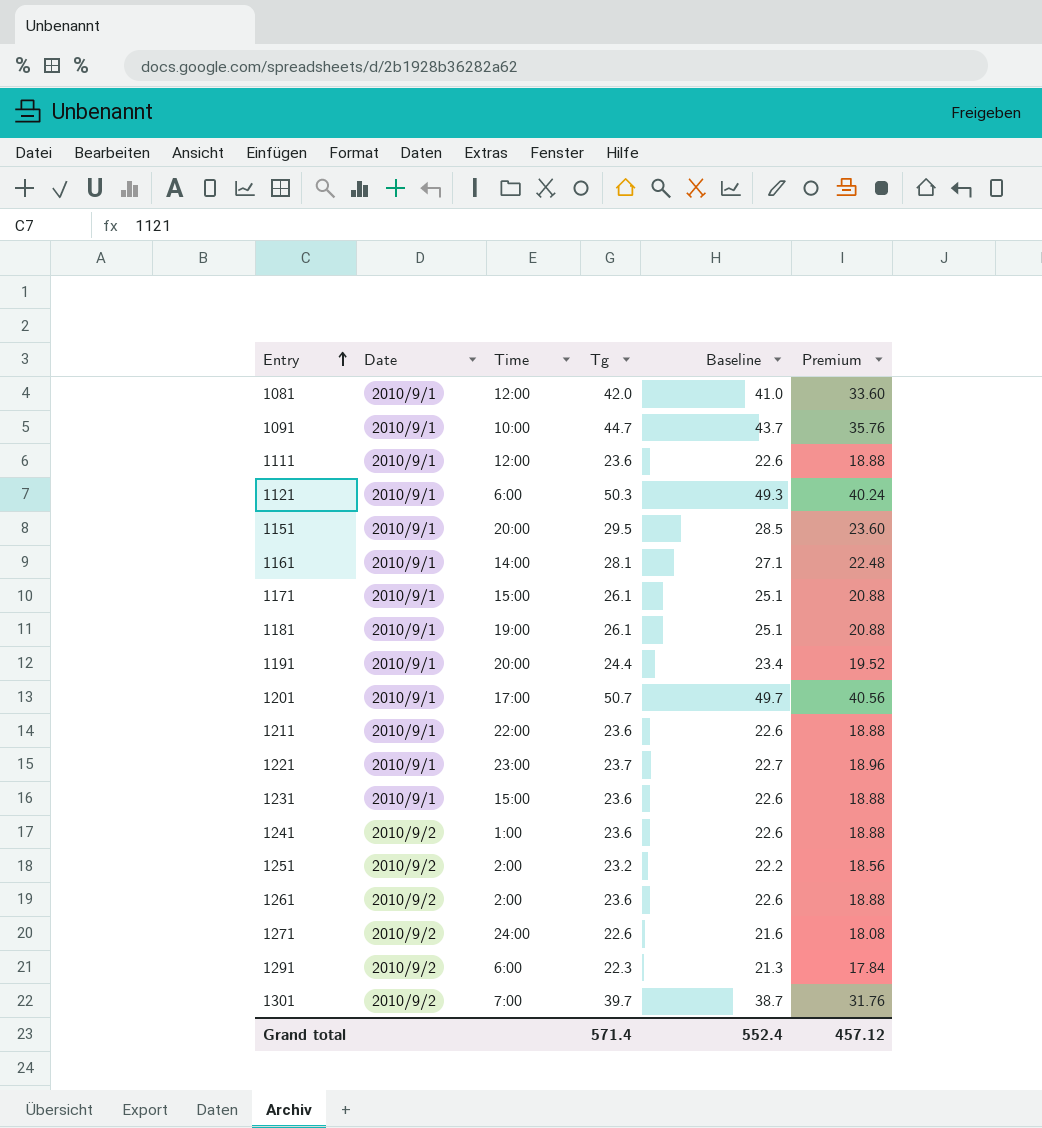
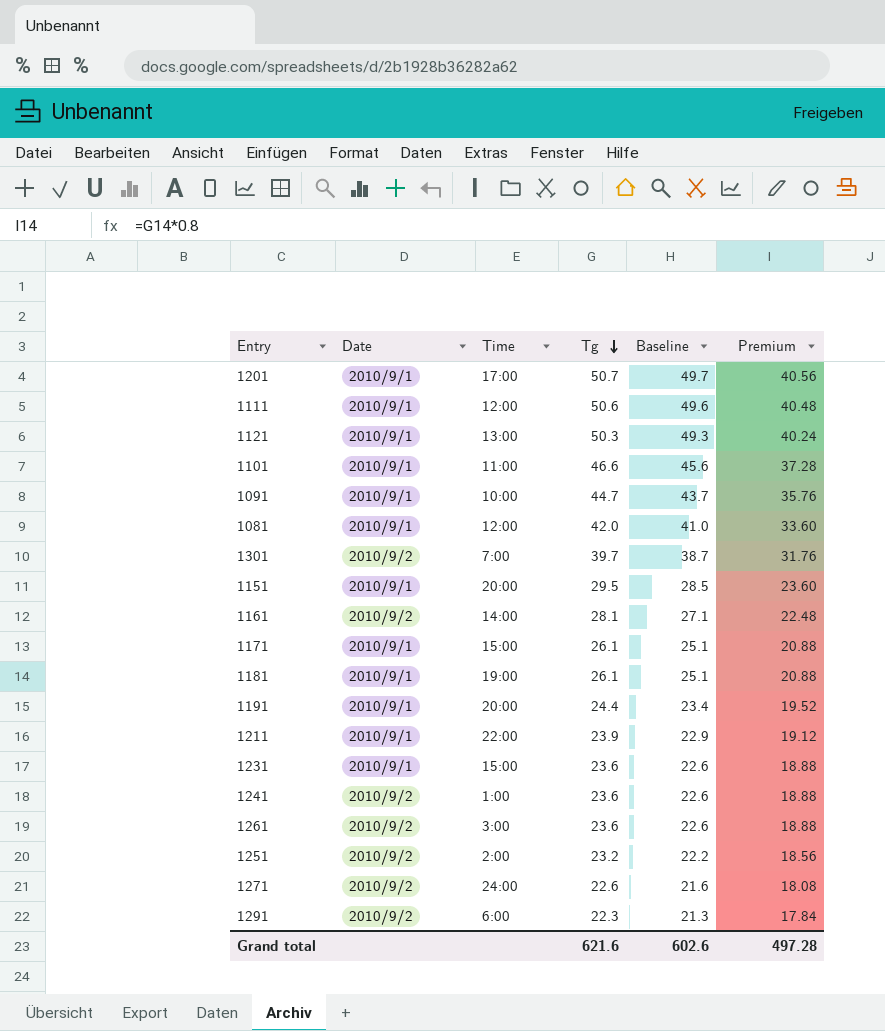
row order: Entry ascending -> Tg descending
row 1221: 2010/9/1 | 23:00 | 23.7 | 22.7 | 18.96 -> none
1111 | Tg: 23.6 -> 50.6
1111 | Baseline: 22.6 -> 49.6
1111 | Premium: 18.88 -> 40.48
1121 | Time: 6:00 -> 13:00
row 1101: none -> 2010/9/1 | 11:00 | 46.6 | 45.6 | 37.28
1161 | Date: 2010/9/1 -> 2010/9/2
1211 | Tg: 23.6 -> 23.9
1211 | Baseline: 22.6 -> 22.9
1211 | Premium: 18.88 -> 19.12
1261 | Time: 2:00 -> 3:00
Grand total | Tg: 571.4 -> 621.6
Grand total | Baseline: 552.4 -> 602.6
Grand total | Premium: 457.12 -> 497.28

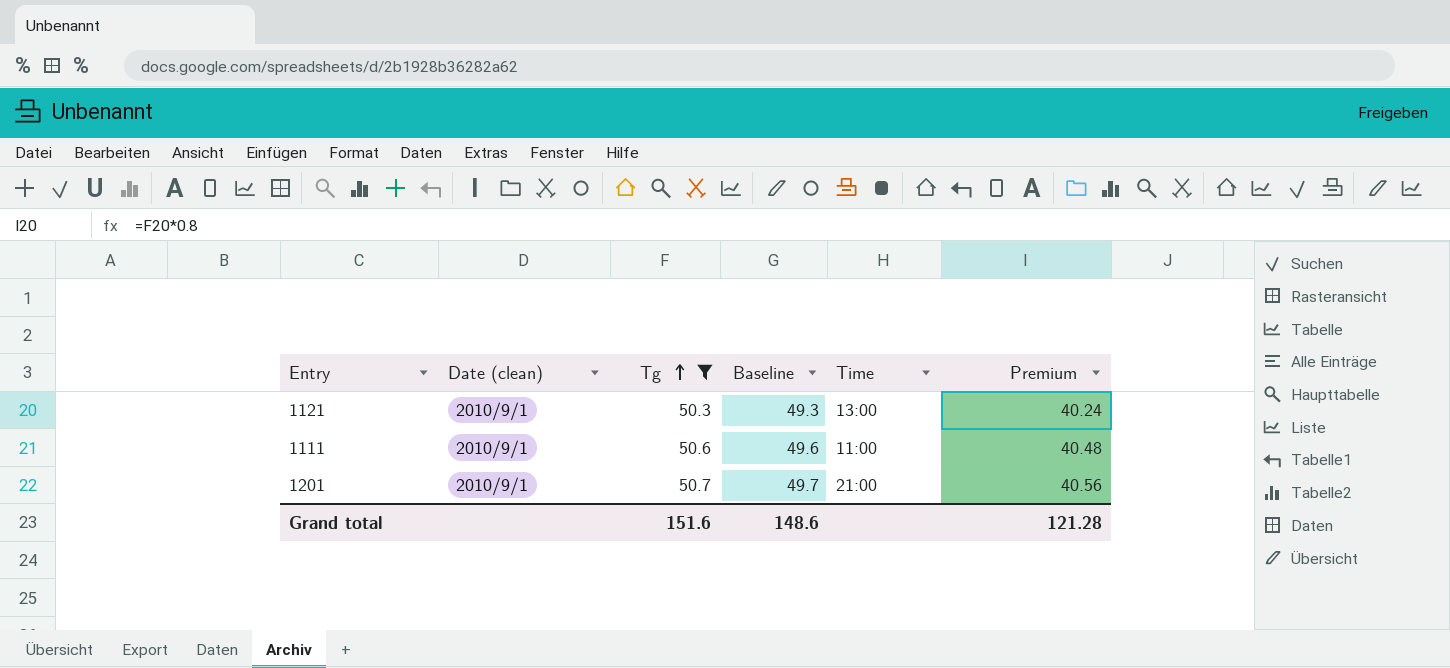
filter: none -> Tg >= 50.3
row order: Tg descending -> Tg ascending
column name: Date -> Date (clean)
column Time | position: 3 -> 5
1111 | Time: 12:00 -> 11:00
1201 | Time: 17:00 -> 21:00
Grand total | Tg: 621.6 -> 151.6
Grand total | Baseline: 602.6 -> 148.6
Grand total | Premium: 497.28 -> 121.28

